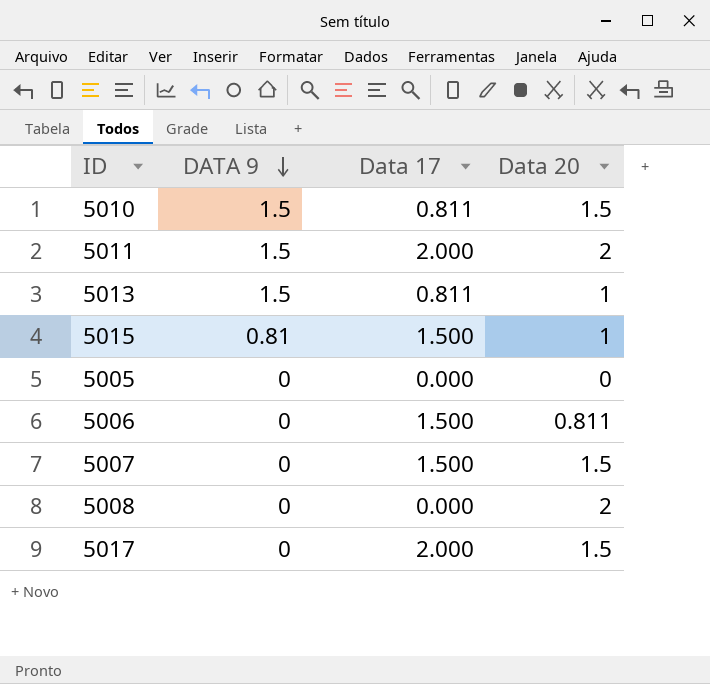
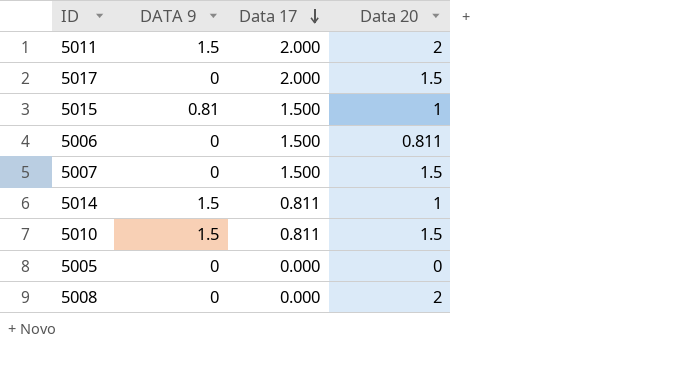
row order: DATA 9 descending -> Data 17 descending
row 5013: 1.5 | 0.811 | 1 -> none
row 5014: none -> 1.5 | 0.811 | 1

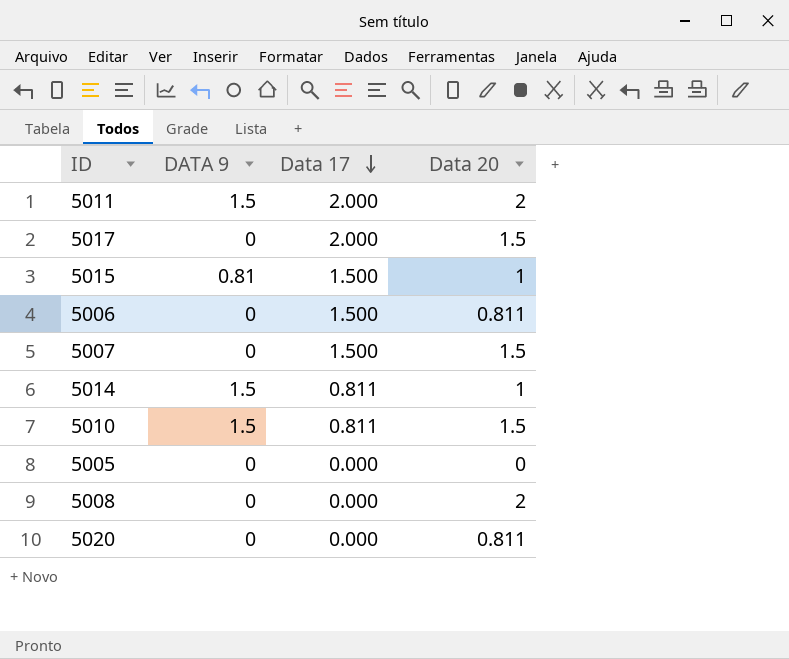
row 5020: none -> 0 | 0.000 | 0.811

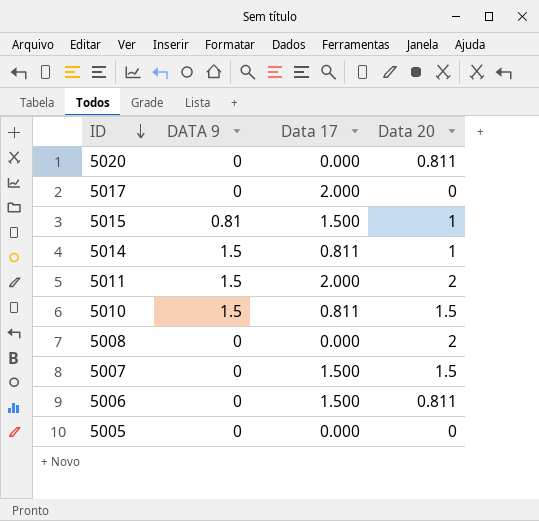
row order: Data 17 descending -> ID descending
5017 | Data 20: 1.5 -> 0

